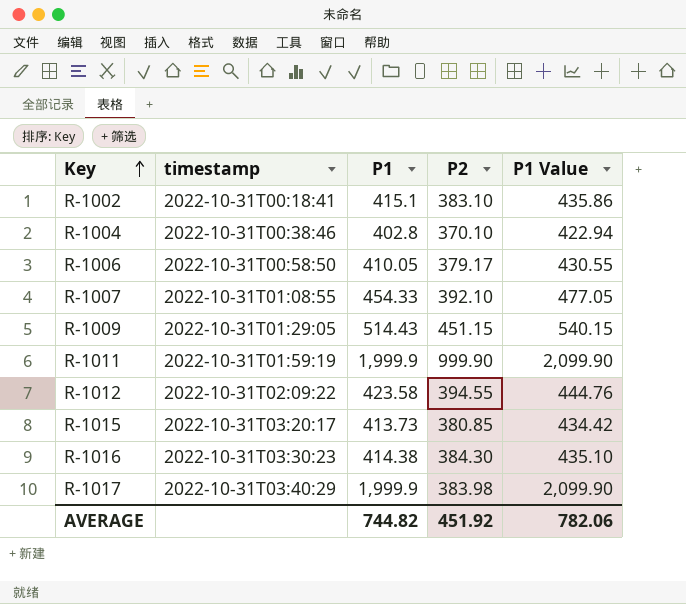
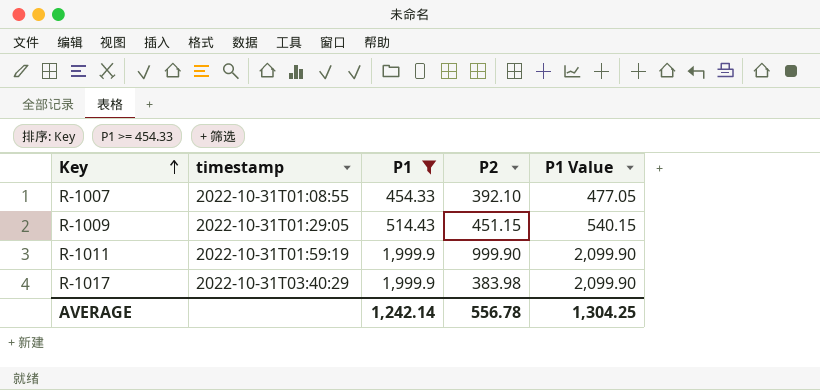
filter: none -> P1 >= 454.33
AVERAGE | P1: 744.82 -> 1,242.14
AVERAGE | P2: 451.92 -> 556.78
AVERAGE | P1 Value: 782.06 -> 1,304.25

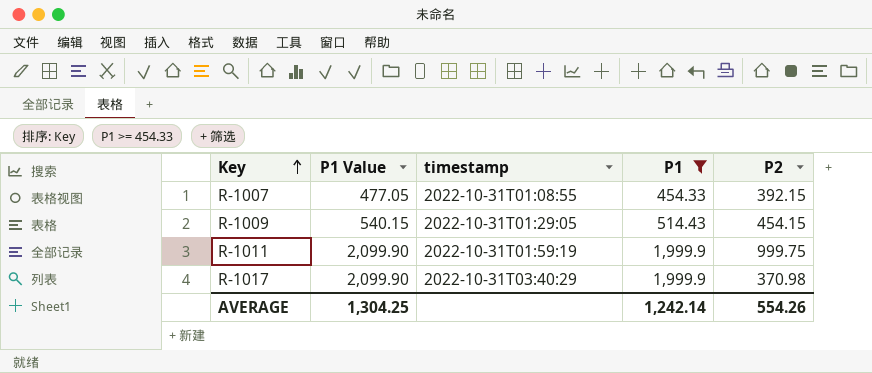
column P1 Value | position: 5 -> 2
R-1007 | P2: 392.10 -> 392.15
R-1009 | P2: 451.15 -> 454.15
R-1011 | P2: 999.90 -> 999.75
R-1017 | P2: 383.98 -> 370.98
AVERAGE | P2: 556.78 -> 554.26

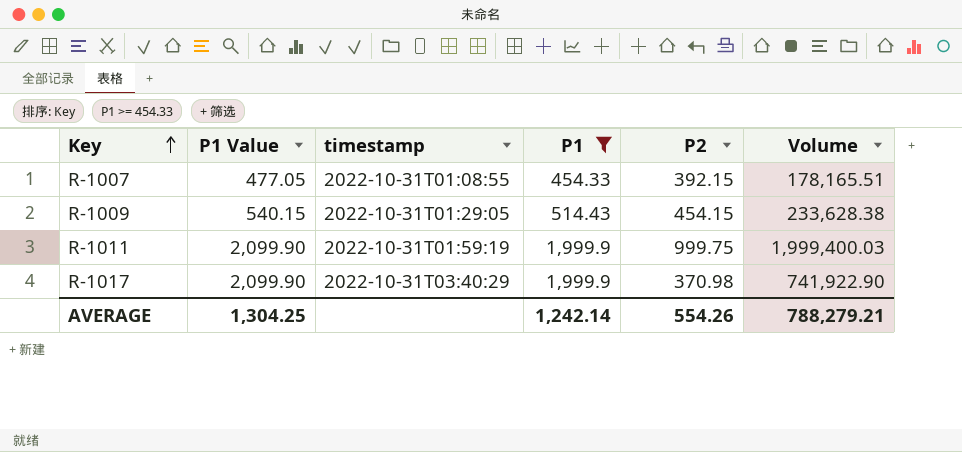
column Volume | formula: none -> [P1] * [P2]

